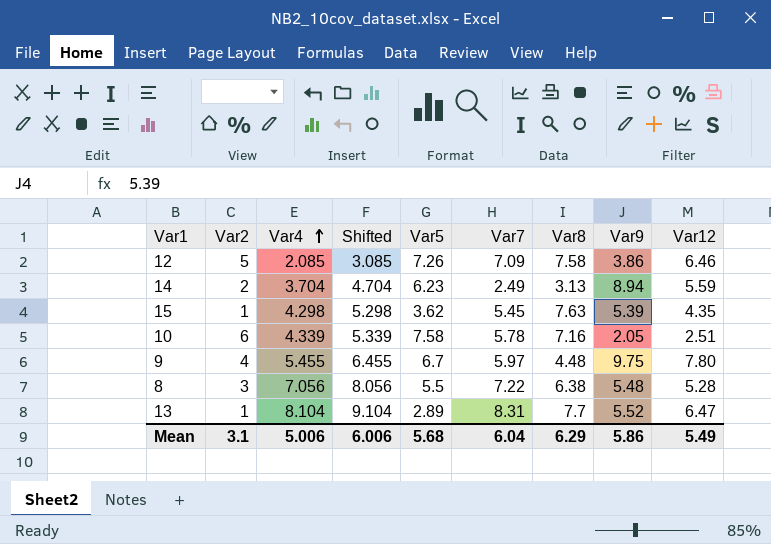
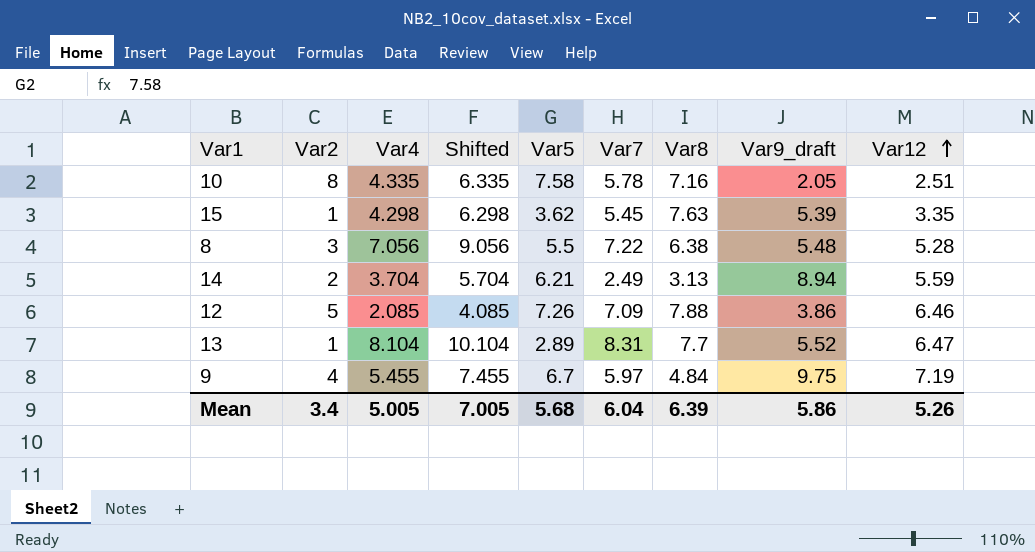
row order: Var4 ascending -> Var12 ascending
column Shifted | formula: [Var4] + 1 -> [Var4] + 2
column name: Var9 -> Var9_draft
10 | Var2: 6 -> 8
10 | Var4: 4.339 -> 4.335
15 | Var12: 4.35 -> 3.35
14 | Var5: 6.23 -> 6.21
12 | Var8: 7.58 -> 7.88
9 | Var8: 4.48 -> 4.84
9 | Var12: 7.80 -> 7.19
Mean | Var2: 3.1 -> 3.4
Mean | Var4: 5.006 -> 5.005
Mean | Shifted: 6.006 -> 7.005
Mean | Var8: 6.29 -> 6.39
Mean | Var12: 5.49 -> 5.26

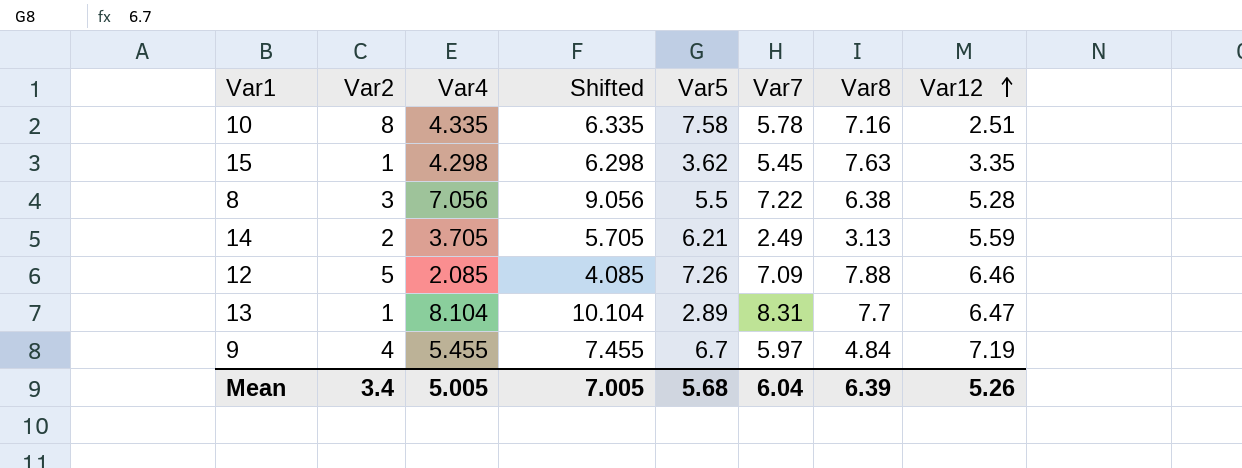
column Var9_draft | position: 8 -> none
14 | Var4: 3.704 -> 3.705
14 | Shifted: 5.704 -> 5.705

